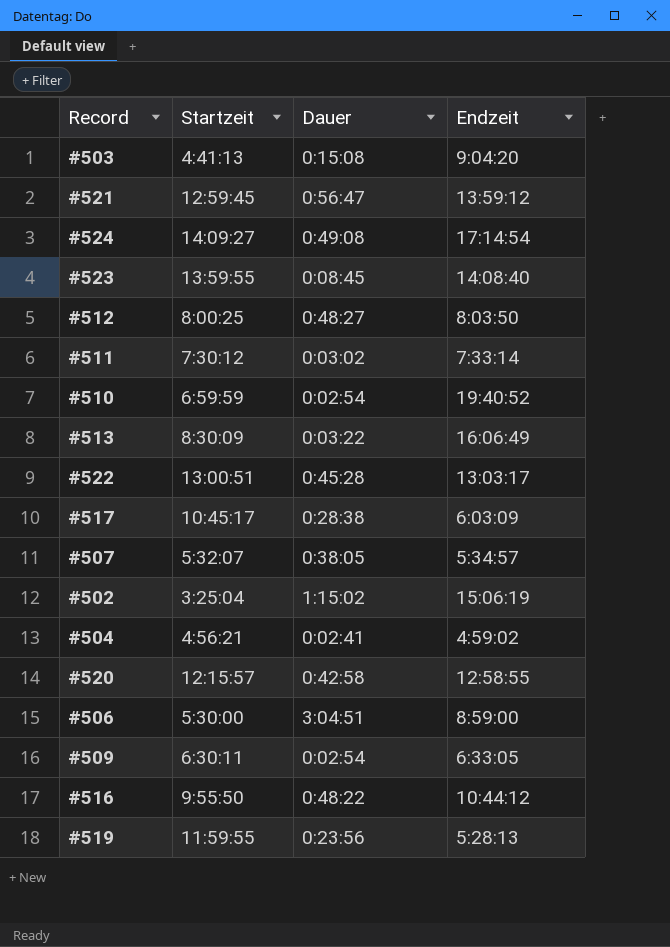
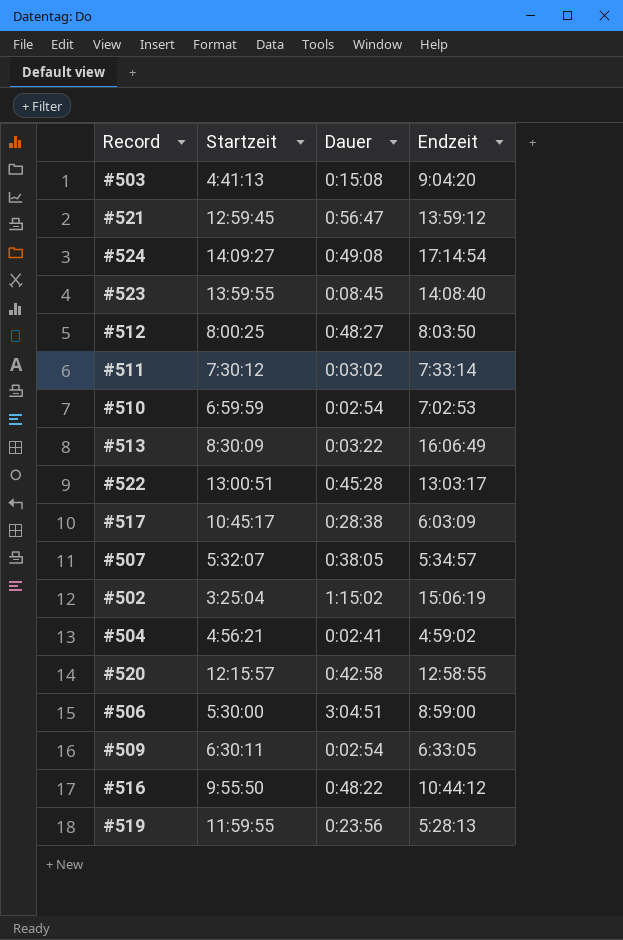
#510 | Endzeit: 19:40:52 -> 7:02:53

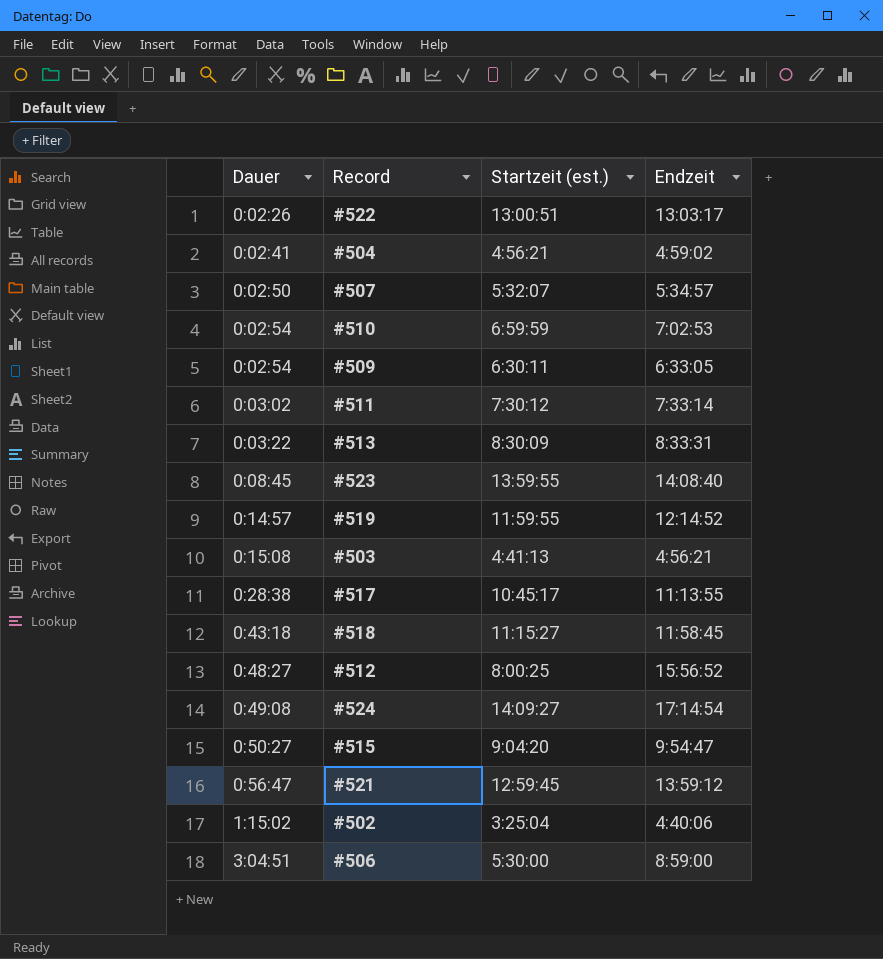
row order: none -> Dauer ascending
column Dauer | position: 3 -> 1
column name: Startzeit -> Startzeit (est.)
row #520: 12:15:57 | 0:42:58 | 12:58:55 -> none
row #516: 9:55:50 | 0:48:22 | 10:44:12 -> none
#522 | Dauer: 0:45:28 -> 0:02:26
#507 | Dauer: 0:38:05 -> 0:02:50
#513 | Endzeit: 16:06:49 -> 8:33:31
#519 | Dauer: 0:23:56 -> 0:14:57
#519 | Endzeit: 5:28:13 -> 12:14:52
#503 | Endzeit: 9:04:20 -> 4:56:21
#517 | Endzeit: 6:03:09 -> 11:13:55
row #518: none -> 0:43:18 | 11:15:27 | 11:58:45
#512 | Endzeit: 8:03:50 -> 15:56:52
row #515: none -> 0:50:27 | 9:04:20 | 9:54:47
#502 | Endzeit: 15:06:19 -> 4:40:06

